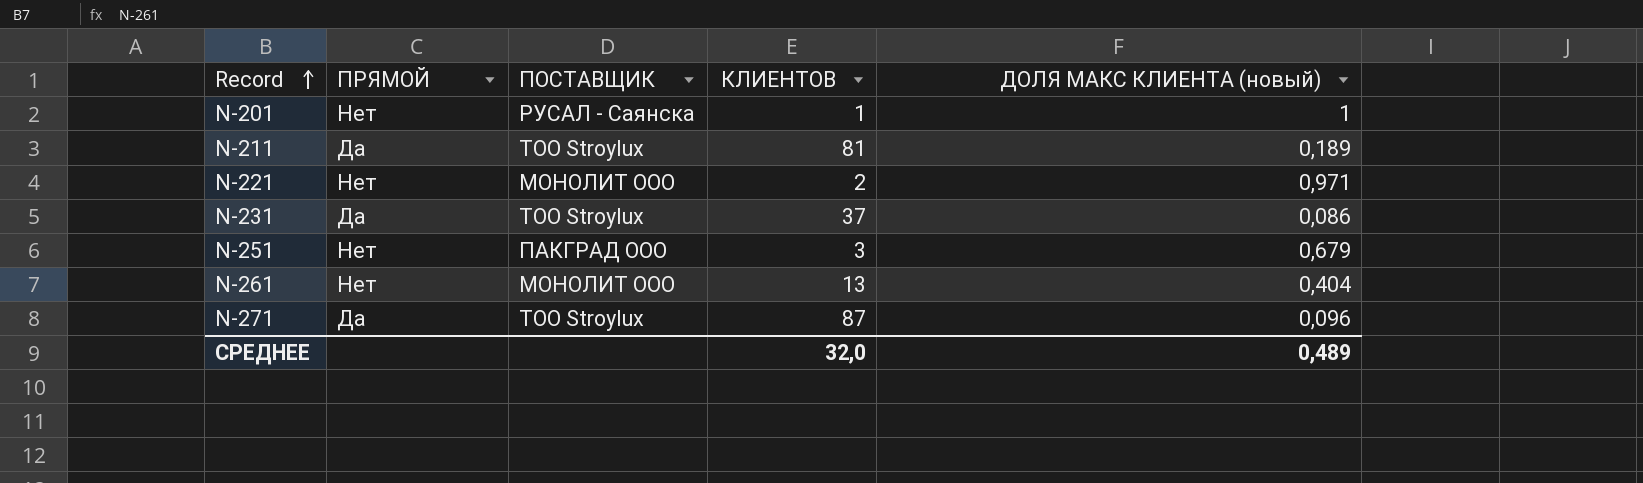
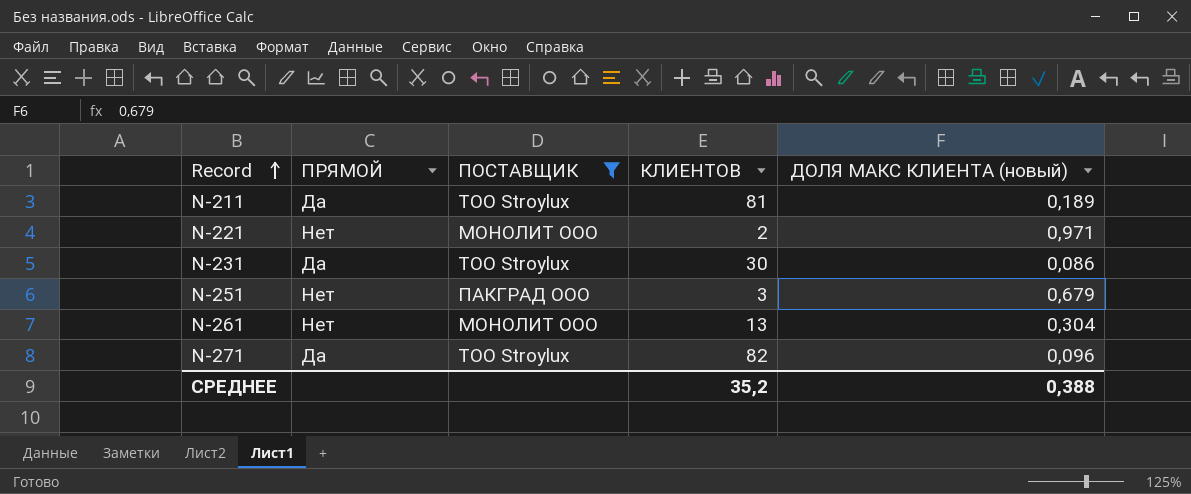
filter: none -> ПОСТАВЩИК != РУСАЛ - Саянска
N-231 | КЛИЕНТОВ: 37 -> 30
N-261 | ДОЛЯ МАКС КЛИЕНТА (новый): 0,404 -> 0,304
N-271 | КЛИЕНТОВ: 87 -> 82
СРЕДНЕЕ | КЛИЕНТОВ: 32,0 -> 35,2
СРЕДНЕЕ | ДОЛЯ МАКС КЛИЕНТА (новый): 0,489 -> 0,388

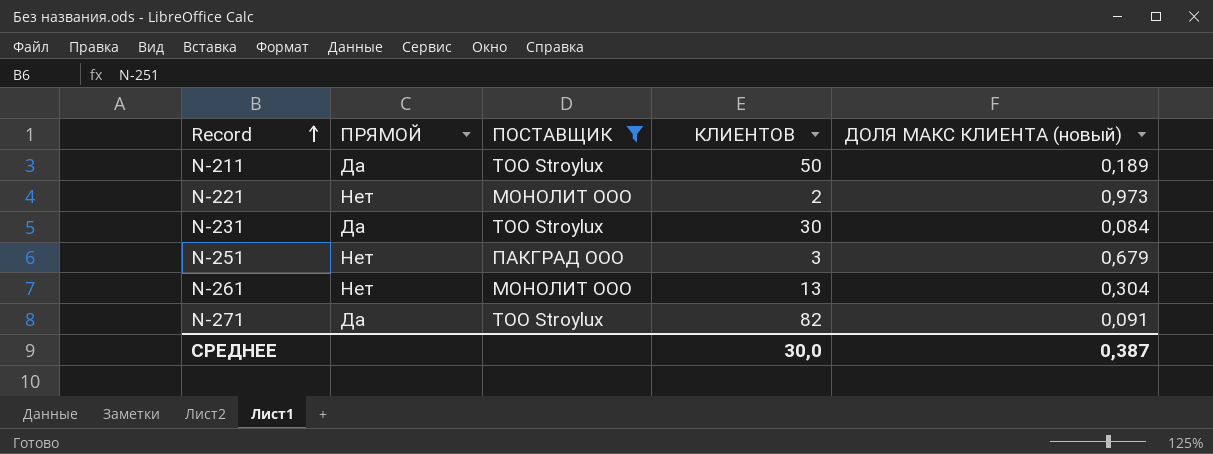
N-211 | КЛИЕНТОВ: 81 -> 50
N-221 | ДОЛЯ МАКС КЛИЕНТА (новый): 0,971 -> 0,973
N-231 | ДОЛЯ МАКС КЛИЕНТА (новый): 0,086 -> 0,084
N-271 | ДОЛЯ МАКС КЛИЕНТА (новый): 0,096 -> 0,091
СРЕДНЕЕ | КЛИЕНТОВ: 35,2 -> 30,0
СРЕДНЕЕ | ДОЛЯ МАКС КЛИЕНТА (новый): 0,388 -> 0,387

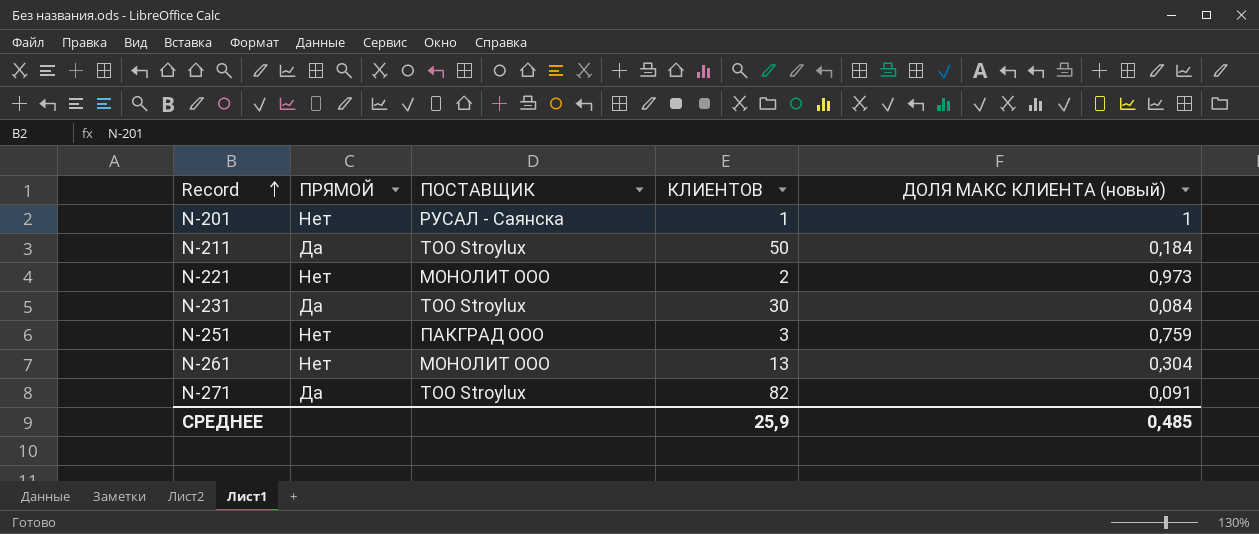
filter: ПОСТАВЩИК != РУСАЛ - Саянска -> none
N-211 | ДОЛЯ МАКС КЛИЕНТА (новый): 0,189 -> 0,184
N-251 | ДОЛЯ МАКС КЛИЕНТА (новый): 0,679 -> 0,759
СРЕДНЕЕ | КЛИЕНТОВ: 30,0 -> 25,9
СРЕДНЕЕ | ДОЛЯ МАКС КЛИЕНТА (новый): 0,387 -> 0,485

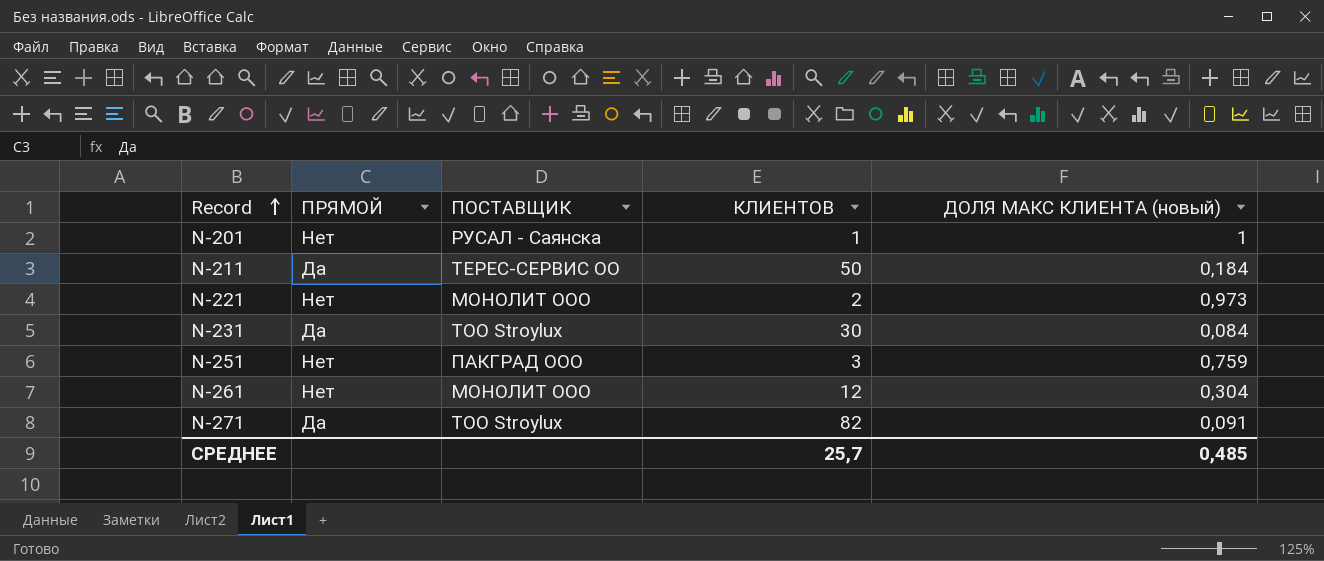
N-211 | ПОСТАВЩИК: ТОО Stroylux -> ТЕРЕС-СЕРВИС ОО
N-261 | КЛИЕНТОВ: 13 -> 12
СРЕДНЕЕ | КЛИЕНТОВ: 25,9 -> 25,7

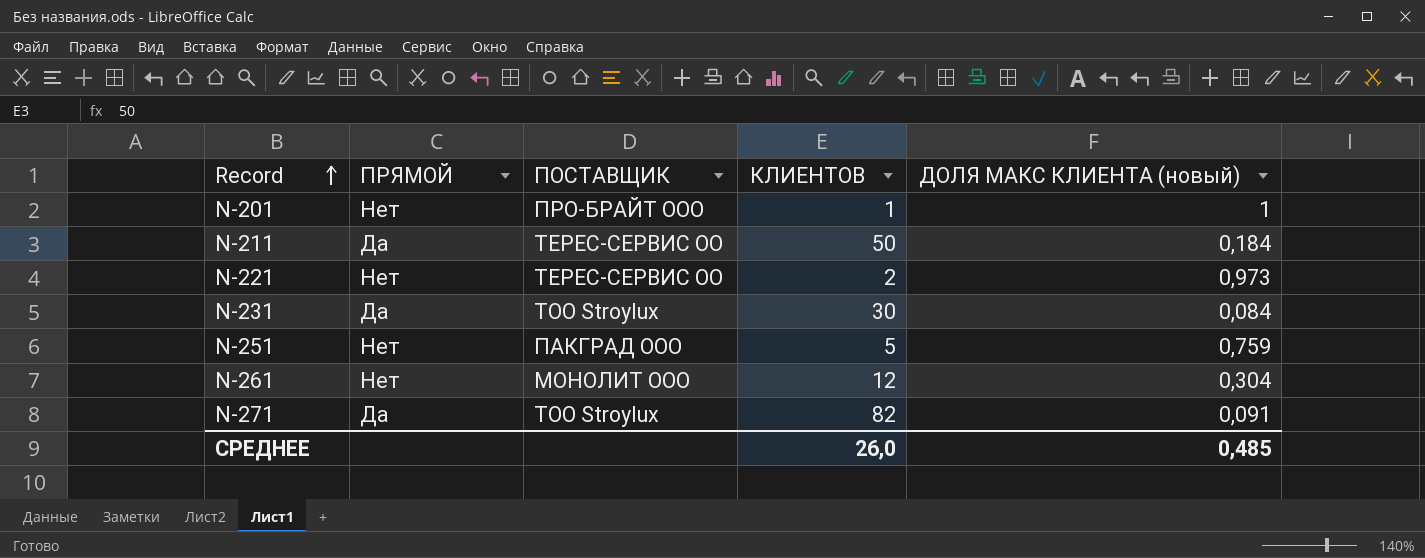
N-201 | ПОСТАВЩИК: РУСАЛ - Саянска -> ПРО-БРАЙТ ООО
N-221 | ПОСТАВЩИК: МОНОЛИТ ООО -> ТЕРЕС-СЕРВИС ОО
N-251 | КЛИЕНТОВ: 3 -> 5
СРЕДНЕЕ | КЛИЕНТОВ: 25,7 -> 26,0

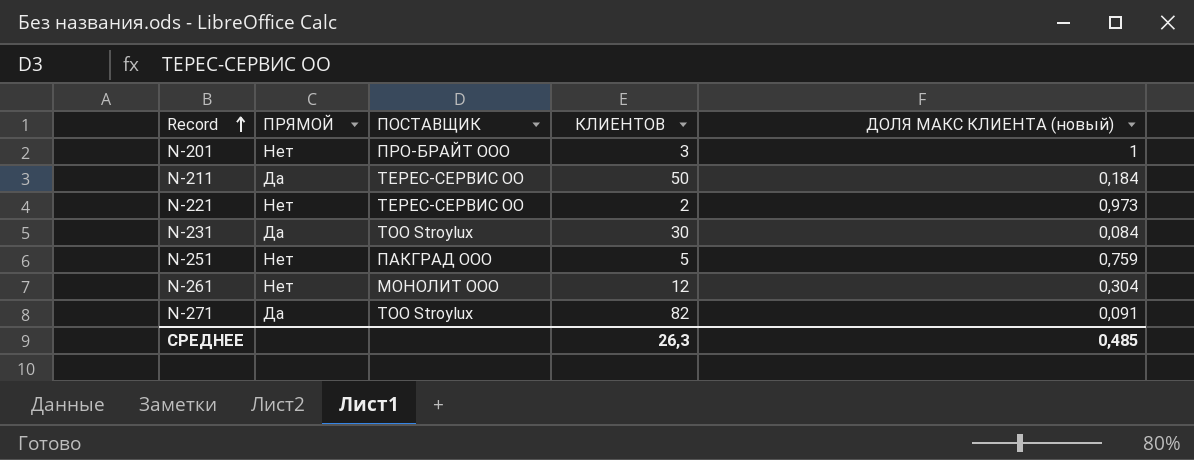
N-201 | КЛИЕНТОВ: 1 -> 3
СРЕДНЕЕ | КЛИЕНТОВ: 26,0 -> 26,3

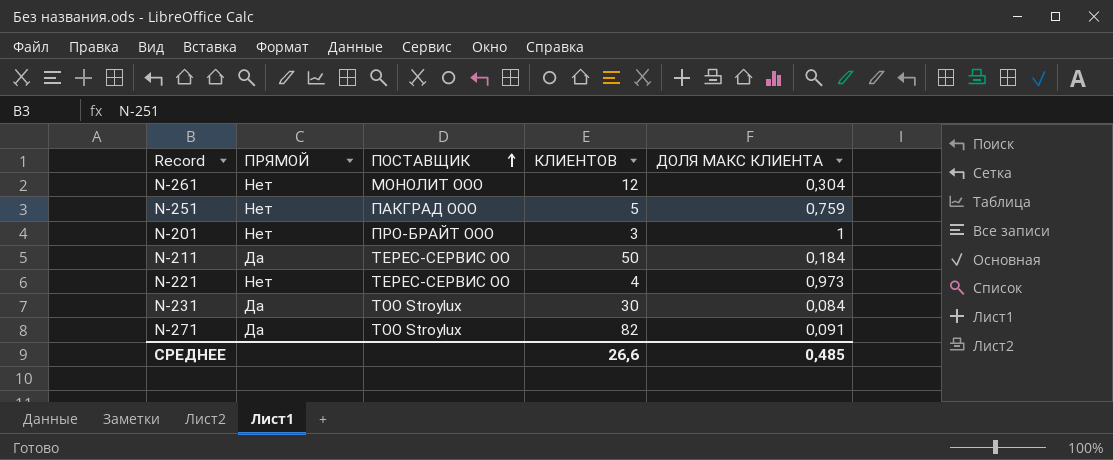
row order: Record ascending -> ПОСТАВЩИК ascending
column name: ДОЛЯ МАКС КЛИЕНТА (новый) -> ДОЛЯ МАКС КЛИЕНТА
N-221 | КЛИЕНТОВ: 2 -> 4
СРЕДНЕЕ | КЛИЕНТОВ: 26,3 -> 26,6

